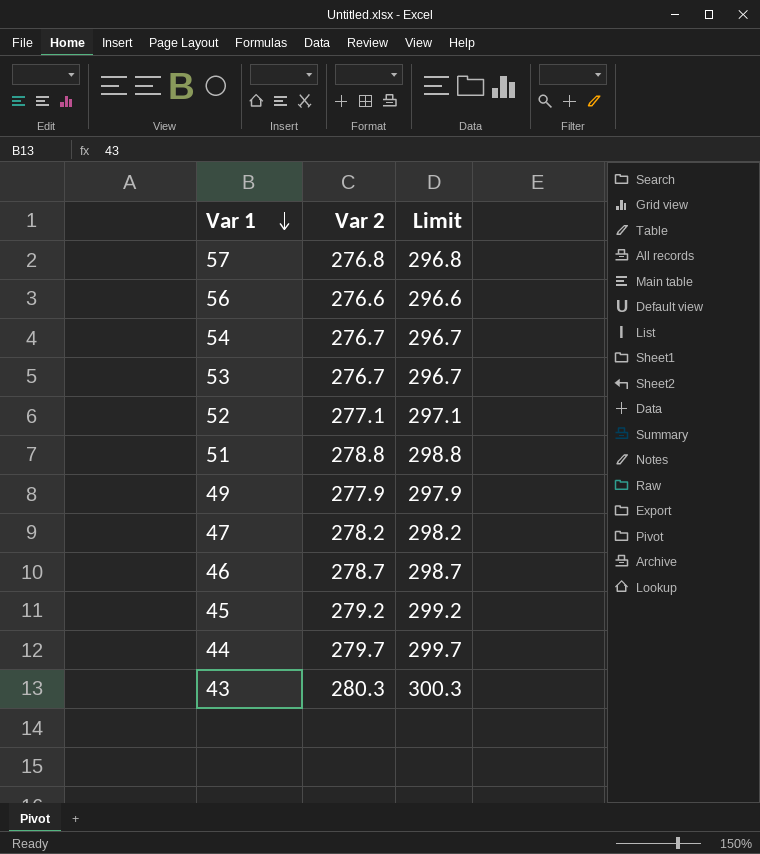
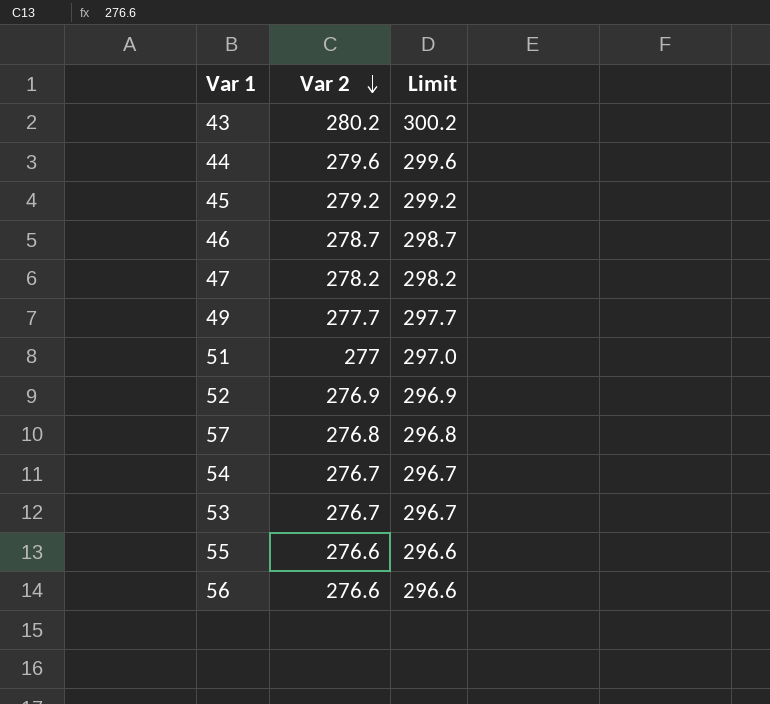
row order: Var 1 descending -> Var 2 descending
43 | Var 2: 280.3 -> 280.2
43 | Limit: 300.3 -> 300.2
44 | Var 2: 279.7 -> 279.6
44 | Limit: 299.7 -> 299.6
49 | Var 2: 277.9 -> 277.7
49 | Limit: 297.9 -> 297.7
51 | Var 2: 278.8 -> 277
51 | Limit: 298.8 -> 297.0
52 | Var 2: 277.1 -> 276.9
52 | Limit: 297.1 -> 296.9
row 55: none -> 276.6 | 296.6

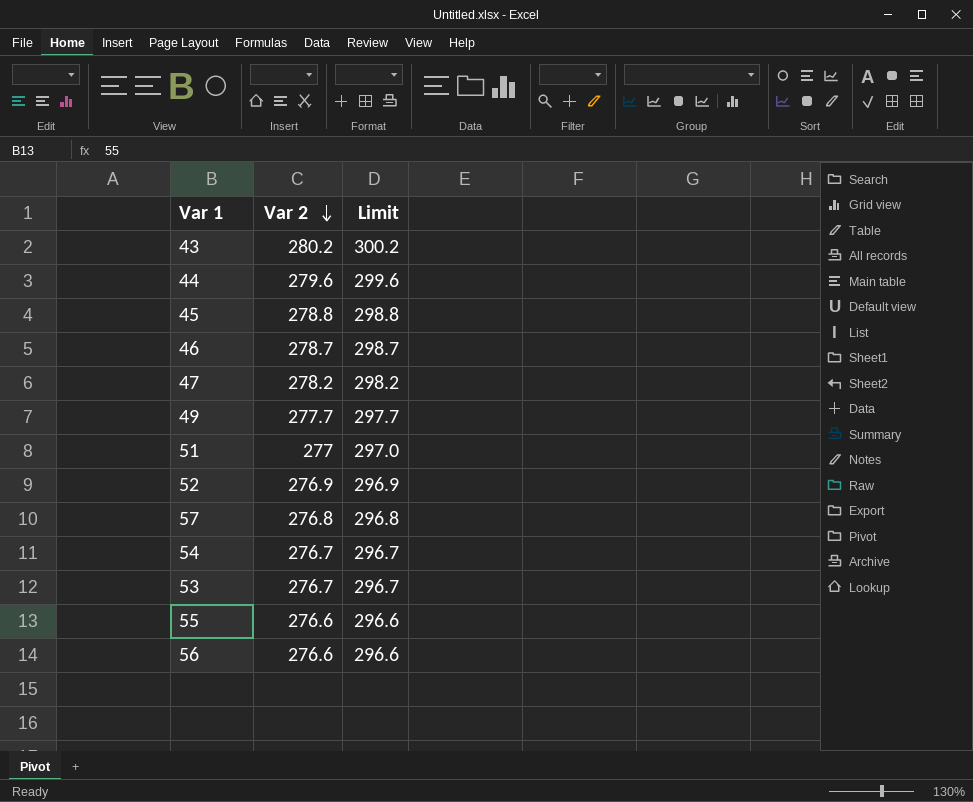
45 | Var 2: 279.2 -> 278.8
45 | Limit: 299.2 -> 298.8

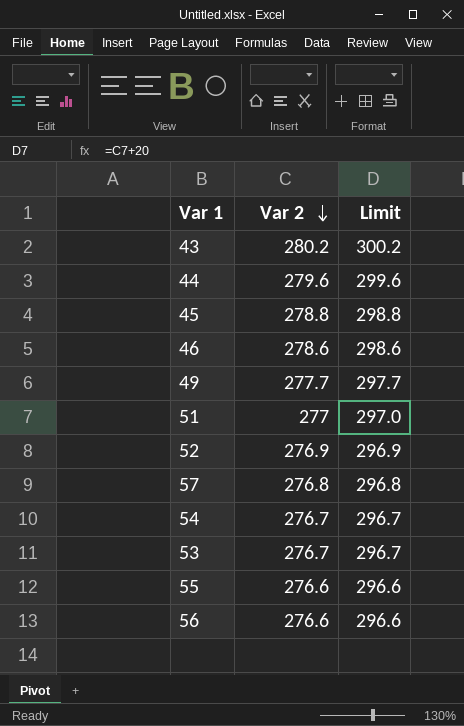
row 47: 278.2 | 298.2 -> none
46 | Var 2: 278.7 -> 278.6
46 | Limit: 298.7 -> 298.6

